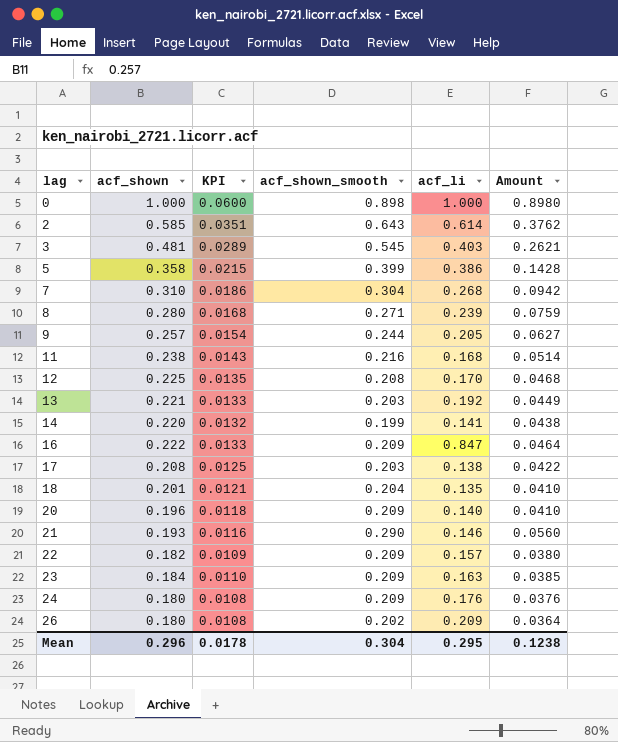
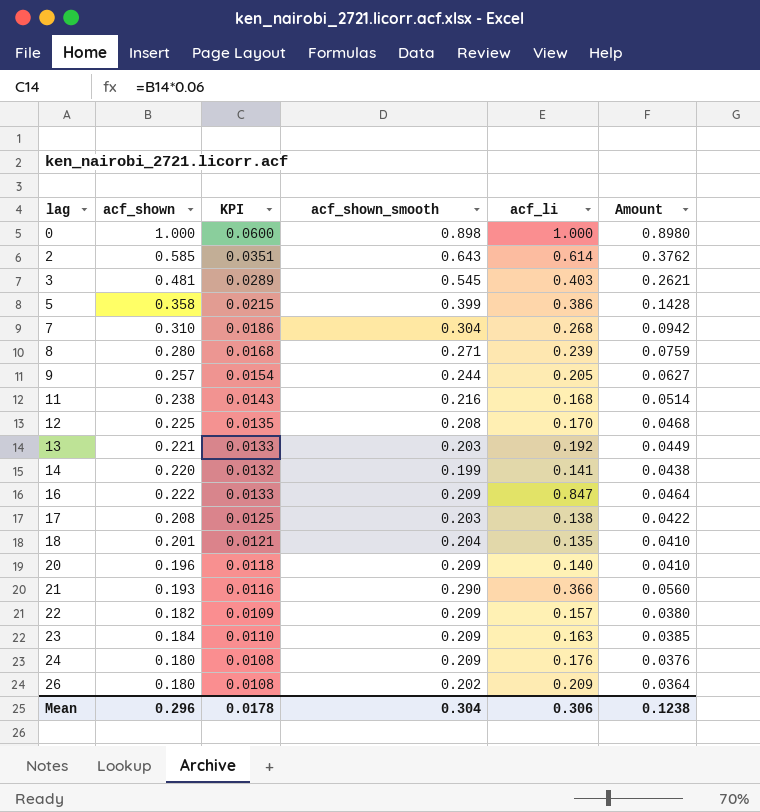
21 | acf_li: 0.146 -> 0.366
Mean | acf_li: 0.295 -> 0.306

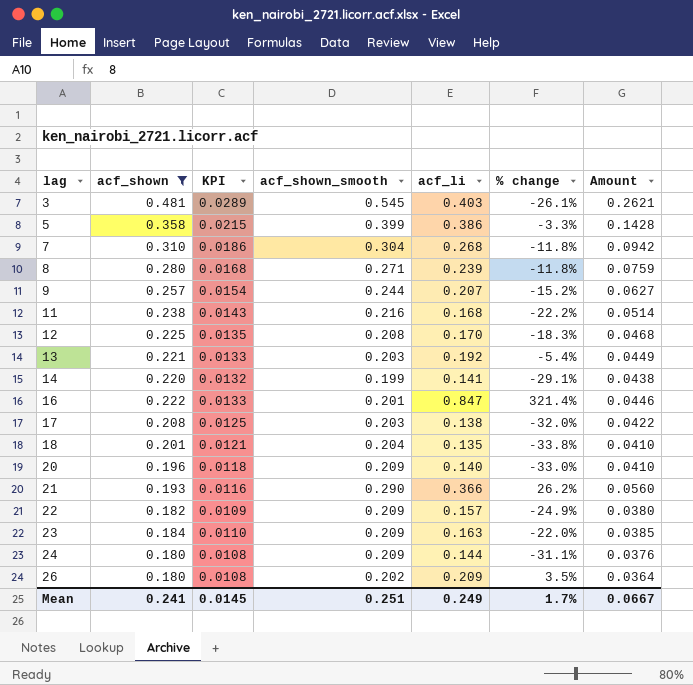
filter: none -> acf_shown <= 0.481
column % change | formula: none -> ([acf_li] - [acf_shown_smooth]) / [acf_shown_smooth]
9 | acf_li: 0.205 -> 0.207
16 | acf_shown_smooth: 0.209 -> 0.201
16 | Amount: 0.0464 -> 0.0446
24 | acf_li: 0.176 -> 0.144
Mean | acf_shown: 0.296 -> 0.241
Mean | KPI: 0.0178 -> 0.0145
Mean | acf_shown_smooth: 0.304 -> 0.251
Mean | acf_li: 0.306 -> 0.249
Mean | Amount: 0.1238 -> 0.0667

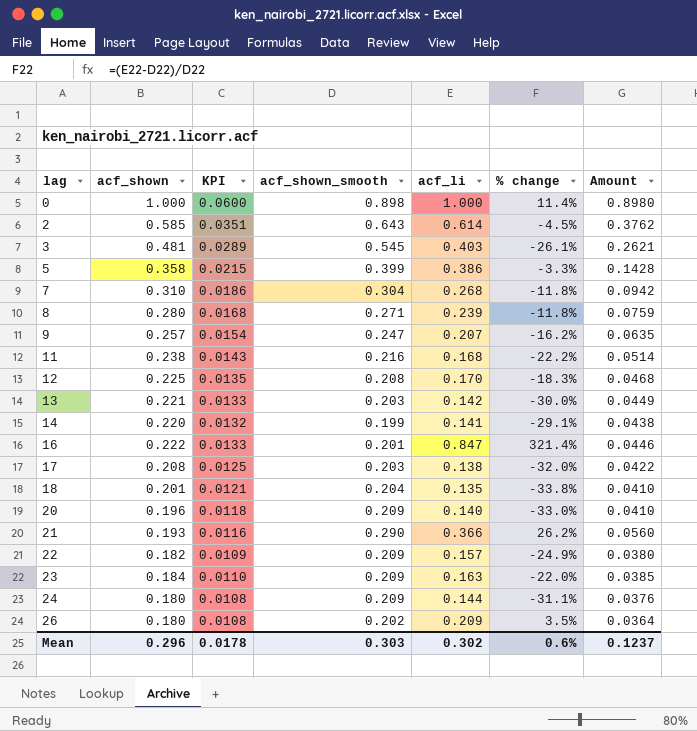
filter: acf_shown <= 0.481 -> none
9 | acf_shown_smooth: 0.244 -> 0.247
9 | % change: -15.2% -> -16.2%
9 | Amount: 0.0627 -> 0.0635
13 | acf_li: 0.192 -> 0.142
13 | % change: -5.4% -> -30.0%
Mean | acf_shown: 0.241 -> 0.296
Mean | KPI: 0.0145 -> 0.0178
Mean | acf_shown_smooth: 0.251 -> 0.303
Mean | acf_li: 0.249 -> 0.302
Mean | % change: 1.7% -> 0.6%
Mean | Amount: 0.0667 -> 0.1237

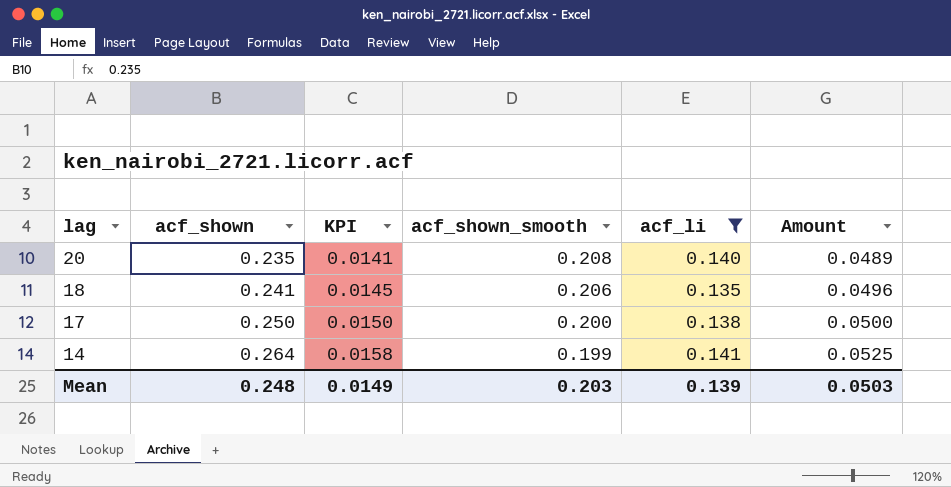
filter: none -> acf_li <= 0.141
row order: lag ascending -> lag descending
column % change | formula: ([acf_li] - [acf_shown_smooth]) / [acf_shown_smooth] -> none
20 | acf_shown: 0.196 -> 0.235
20 | KPI: 0.0118 -> 0.0141
20 | acf_shown_smooth: 0.209 -> 0.208
20 | Amount: 0.0410 -> 0.0489
18 | acf_shown: 0.201 -> 0.241
18 | KPI: 0.0121 -> 0.0145
18 | acf_shown_smooth: 0.204 -> 0.206
18 | Amount: 0.0410 -> 0.0496
17 | acf_shown: 0.208 -> 0.250
17 | KPI: 0.0125 -> 0.0150
17 | acf_shown_smooth: 0.203 -> 0.200
17 | Amount: 0.0422 -> 0.0500
14 | acf_shown: 0.220 -> 0.264
14 | KPI: 0.0132 -> 0.0158
14 | Amount: 0.0438 -> 0.0525
Mean | acf_shown: 0.296 -> 0.248
Mean | KPI: 0.0178 -> 0.0149
Mean | acf_shown_smooth: 0.303 -> 0.203
Mean | acf_li: 0.302 -> 0.139
Mean | Amount: 0.1237 -> 0.0503

